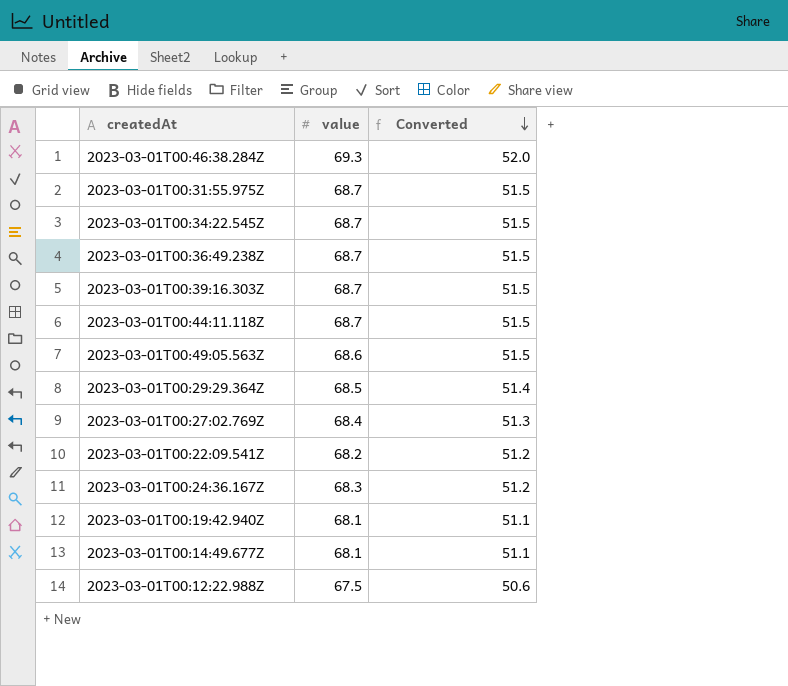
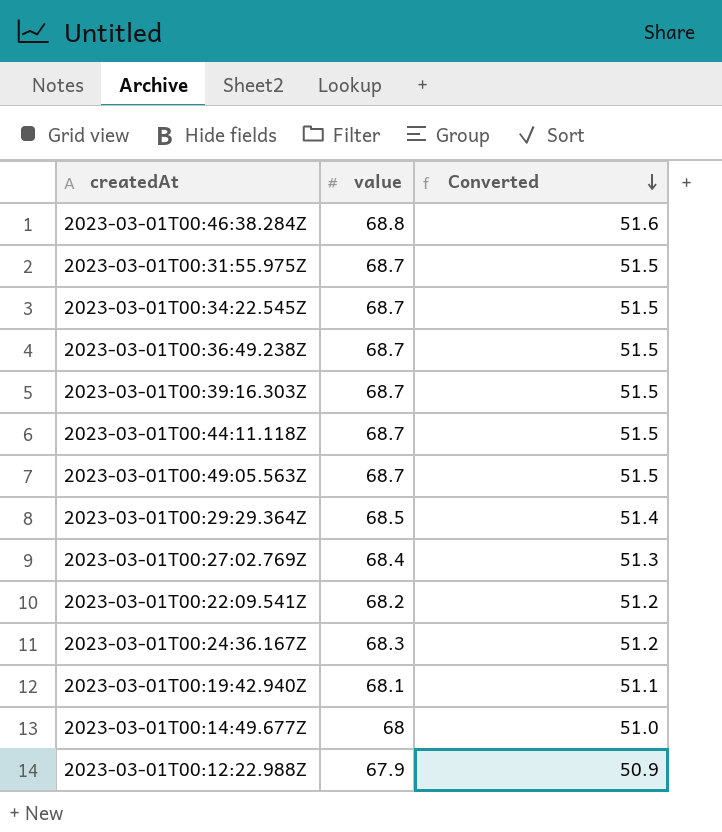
2023-03-01T00:46:38.284Z | value: 69.3 -> 68.8
2023-03-01T00:46:38.284Z | Converted: 52.0 -> 51.6
2023-03-01T00:49:05.563Z | value: 68.6 -> 68.7
2023-03-01T00:14:49.677Z | value: 68.1 -> 68
2023-03-01T00:14:49.677Z | Converted: 51.1 -> 51.0
2023-03-01T00:12:22.988Z | value: 67.5 -> 67.9
2023-03-01T00:12:22.988Z | Converted: 50.6 -> 50.9

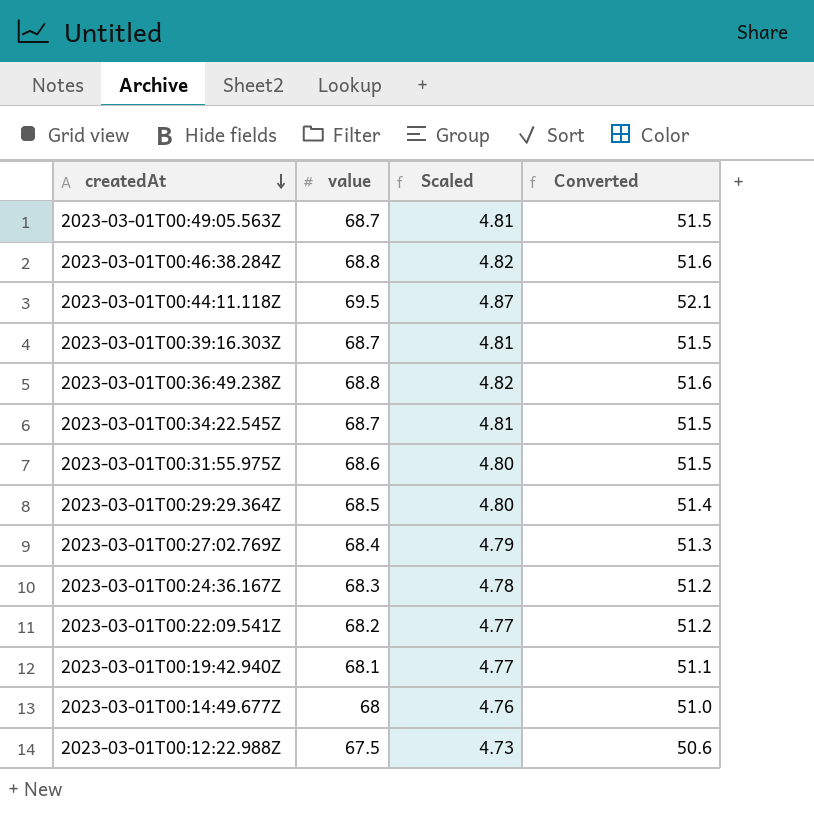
row order: Converted descending -> createdAt descending
column Scaled | formula: none -> [value] * 0.07
2023-03-01T00:44:11.118Z | value: 68.7 -> 69.5
2023-03-01T00:44:11.118Z | Converted: 51.5 -> 52.1
2023-03-01T00:36:49.238Z | value: 68.7 -> 68.8
2023-03-01T00:36:49.238Z | Converted: 51.5 -> 51.6
2023-03-01T00:31:55.975Z | value: 68.7 -> 68.6
2023-03-01T00:12:22.988Z | value: 67.9 -> 67.5
2023-03-01T00:12:22.988Z | Converted: 50.9 -> 50.6

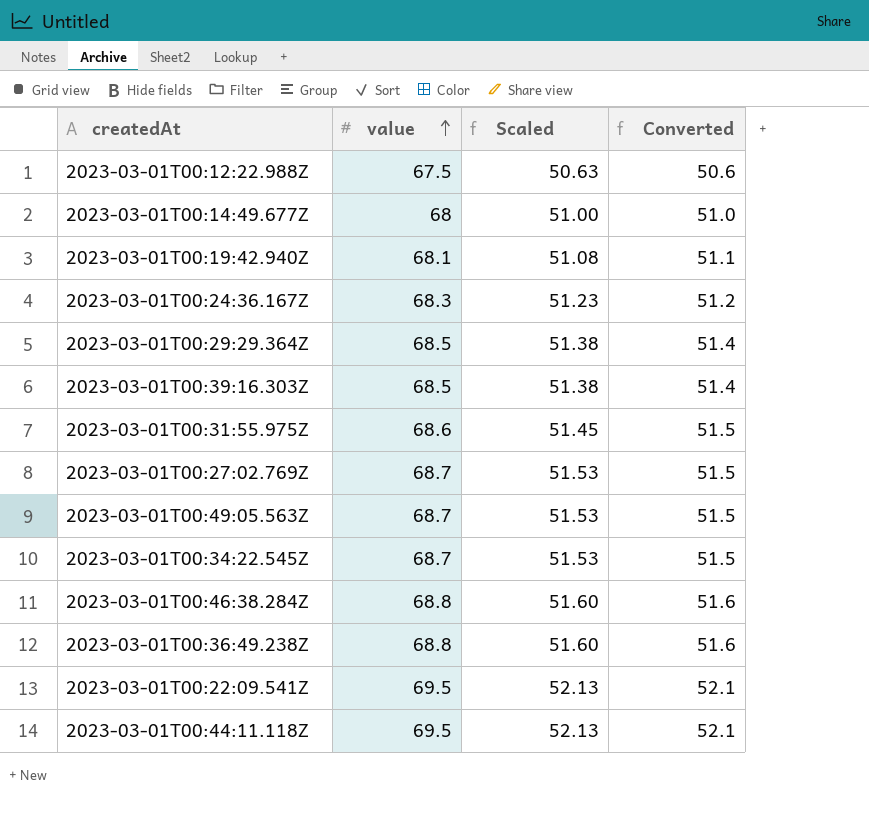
row order: createdAt descending -> value ascending
column Scaled | formula: [value] * 0.07 -> [value] * 0.75
2023-03-01T00:39:16.303Z | value: 68.7 -> 68.5
2023-03-01T00:39:16.303Z | Converted: 51.5 -> 51.4
2023-03-01T00:27:02.769Z | value: 68.4 -> 68.7
2023-03-01T00:27:02.769Z | Converted: 51.3 -> 51.5
2023-03-01T00:22:09.541Z | value: 68.2 -> 69.5
2023-03-01T00:22:09.541Z | Converted: 51.2 -> 52.1

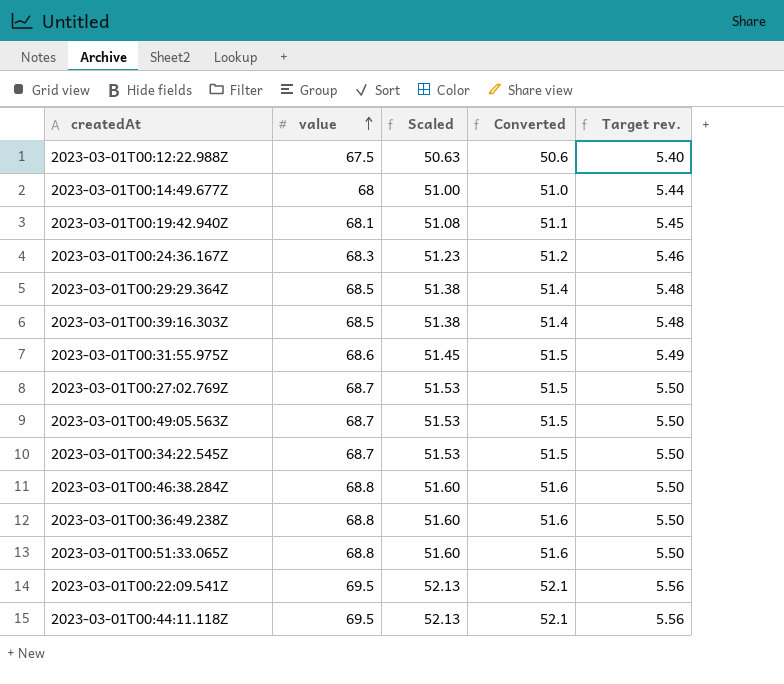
column Target rev. | formula: none -> [value] * 0.08
row 2023-03-01T00:51:33.065Z: none -> 68.8 | 51.60 | 51.6 | 5.50

